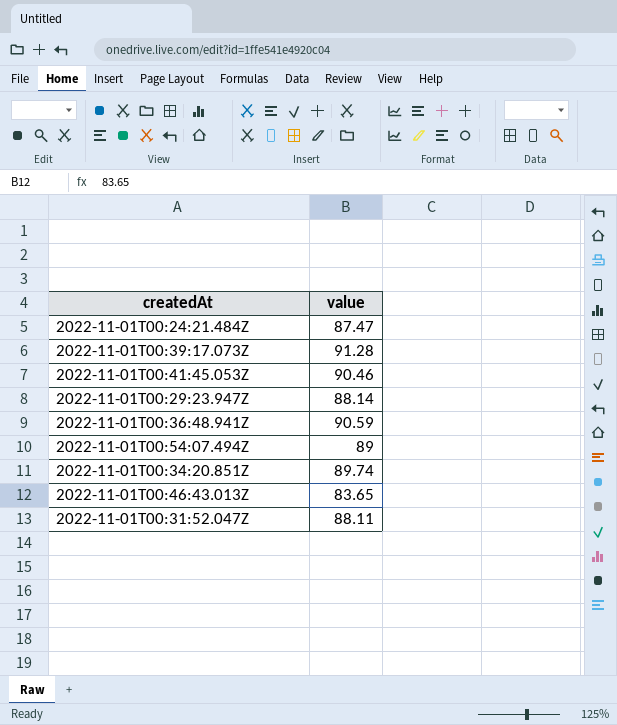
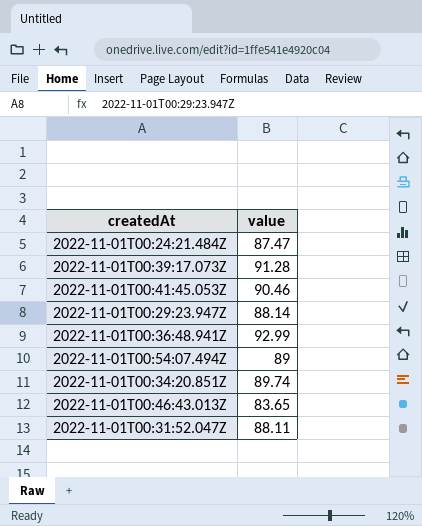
2022-11-01T00:36:48.941Z | value: 90.59 -> 92.99

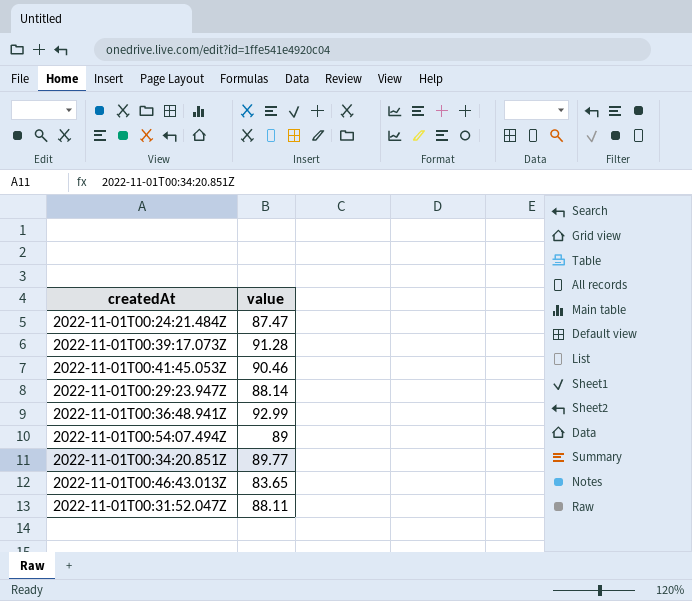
2022-11-01T00:34:20.851Z | value: 89.74 -> 89.77

